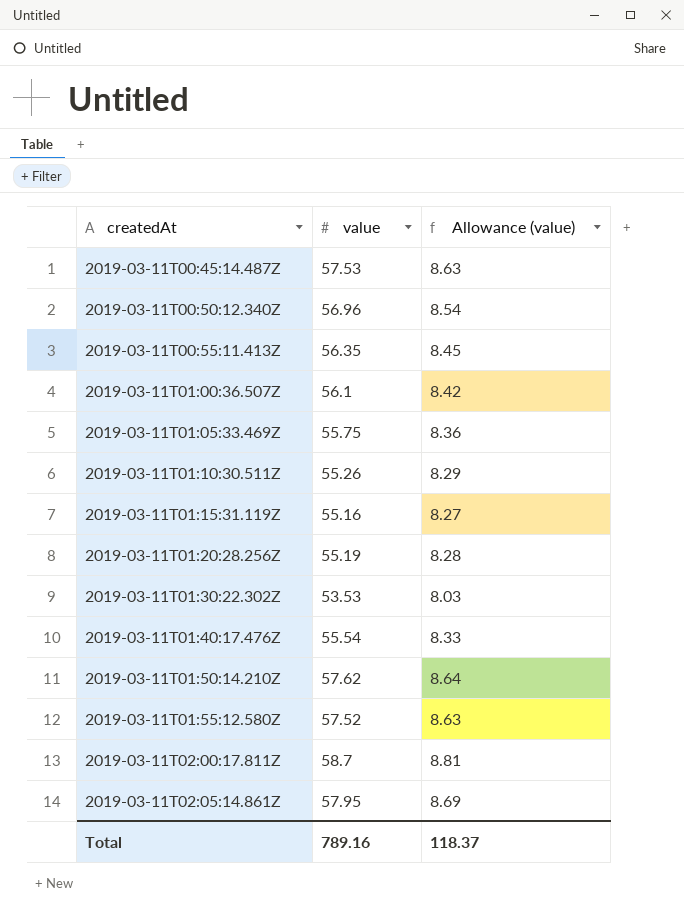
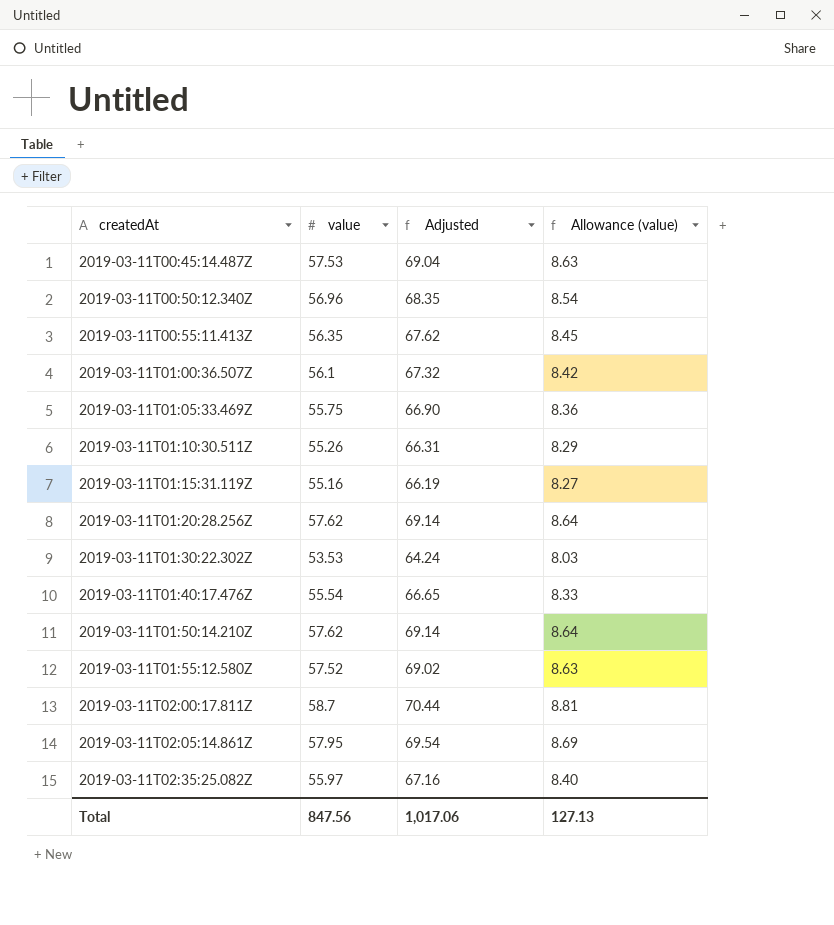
column Adjusted | formula: none -> [value] * 1.2
2019-03-11T01:20:28.256Z | value: 55.19 -> 57.62
2019-03-11T01:20:28.256Z | Allowance (value): 8.28 -> 8.64
row 2019-03-11T02:35:25.082Z: none -> 55.97 | 67.16 | 8.40
Total | value: 789.16 -> 847.56
Total | Allowance (value): 118.37 -> 127.13

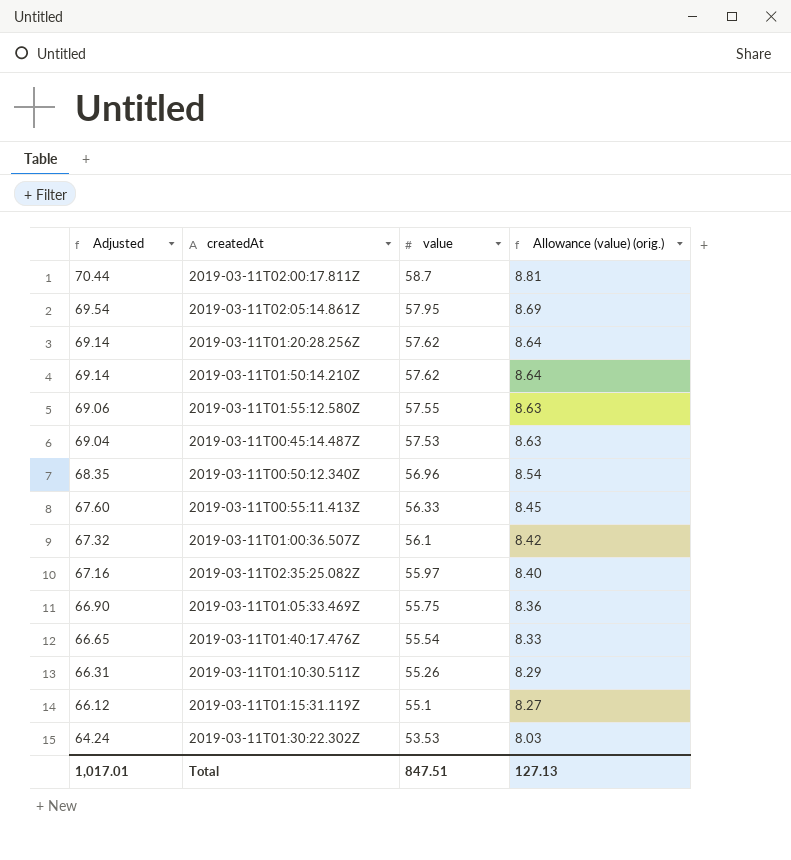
row order: createdAt ascending -> Adjusted descending
column Adjusted | position: 3 -> 1
column name: Allowance (value) -> Allowance (value) (orig.)
2019-03-11T01:55:12.580Z | Adjusted: 69.02 -> 69.06
2019-03-11T01:55:12.580Z | value: 57.52 -> 57.55
2019-03-11T00:55:11.413Z | Adjusted: 67.62 -> 67.60
2019-03-11T00:55:11.413Z | value: 56.35 -> 56.33
2019-03-11T01:15:31.119Z | Adjusted: 66.19 -> 66.12
2019-03-11T01:15:31.119Z | value: 55.16 -> 55.1
Total | Adjusted: 1,017.06 -> 1,017.01
Total | value: 847.56 -> 847.51

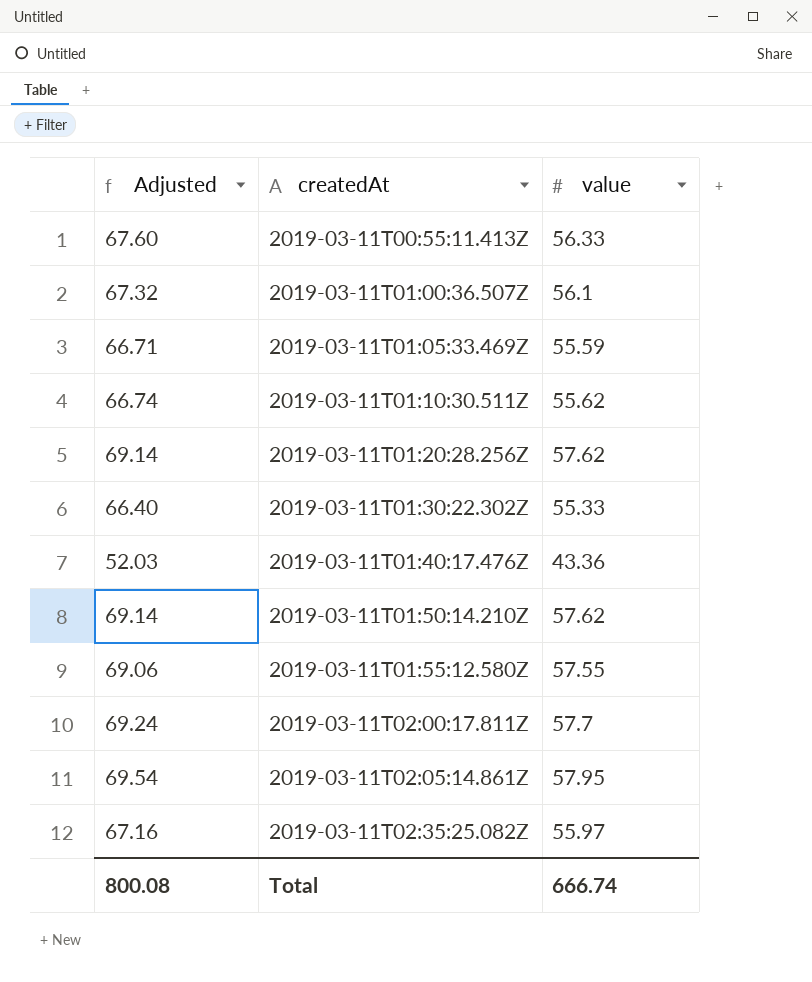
row order: Adjusted descending -> createdAt ascending
column Allowance (value) (orig.) | formula: [value] * 0.15 -> none
row 2019-03-11T00:45:14.487Z: 69.04 | 57.53 | 8.63 -> none
row 2019-03-11T00:50:12.340Z: 68.35 | 56.96 | 8.54 -> none
row 2019-03-11T01:15:31.119Z: 66.12 | 55.1 | 8.27 -> none
2019-03-11T01:05:33.469Z | Adjusted: 66.90 -> 66.71
2019-03-11T01:05:33.469Z | value: 55.75 -> 55.59
2019-03-11T01:10:30.511Z | Adjusted: 66.31 -> 66.74
2019-03-11T01:10:30.511Z | value: 55.26 -> 55.62
2019-03-11T01:30:22.302Z | Adjusted: 64.24 -> 66.40
2019-03-11T01:30:22.302Z | value: 53.53 -> 55.33
2019-03-11T01:40:17.476Z | Adjusted: 66.65 -> 52.03
2019-03-11T01:40:17.476Z | value: 55.54 -> 43.36
2019-03-11T02:00:17.811Z | Adjusted: 70.44 -> 69.24
2019-03-11T02:00:17.811Z | value: 58.7 -> 57.7
Total | Adjusted: 1,017.01 -> 800.08
Total | value: 847.51 -> 666.74

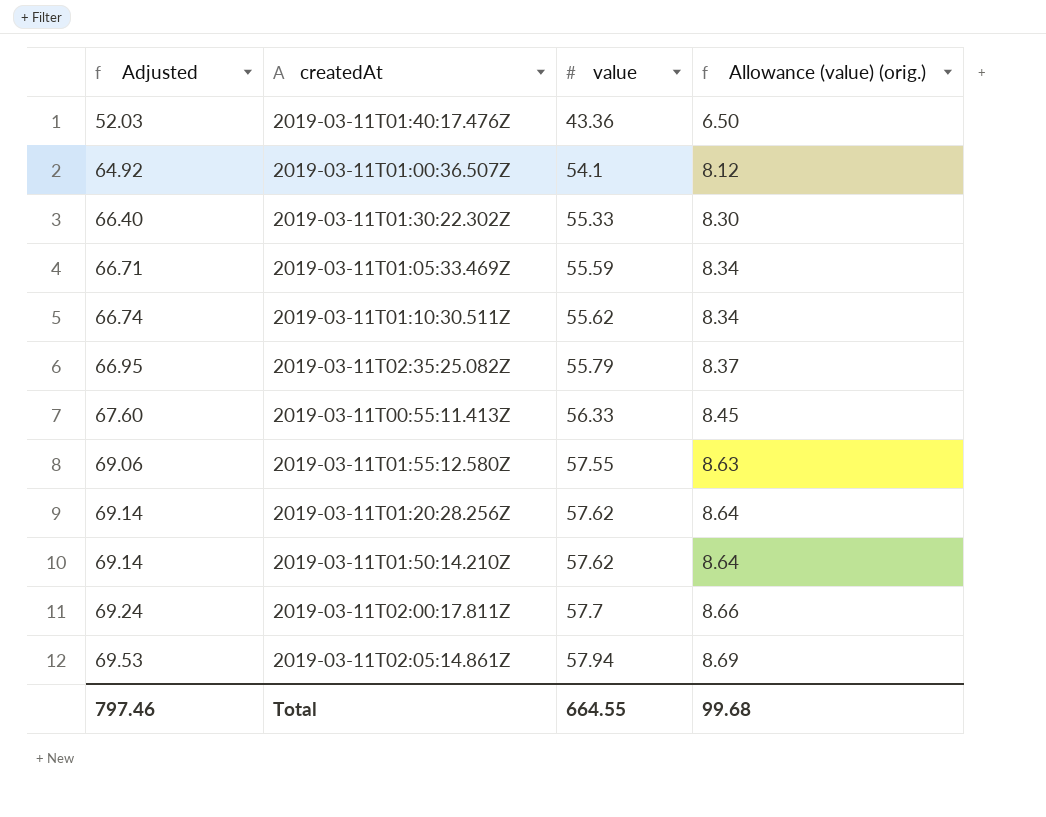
row order: createdAt ascending -> Adjusted ascending
column Allowance (value) (orig.) | formula: none -> [value] * 0.15
2019-03-11T01:00:36.507Z | Adjusted: 67.32 -> 64.92
2019-03-11T01:00:36.507Z | value: 56.1 -> 54.1
2019-03-11T02:35:25.082Z | Adjusted: 67.16 -> 66.95
2019-03-11T02:35:25.082Z | value: 55.97 -> 55.79
2019-03-11T02:05:14.861Z | Adjusted: 69.54 -> 69.53
2019-03-11T02:05:14.861Z | value: 57.95 -> 57.94
Total | Adjusted: 800.08 -> 797.46
Total | value: 666.74 -> 664.55

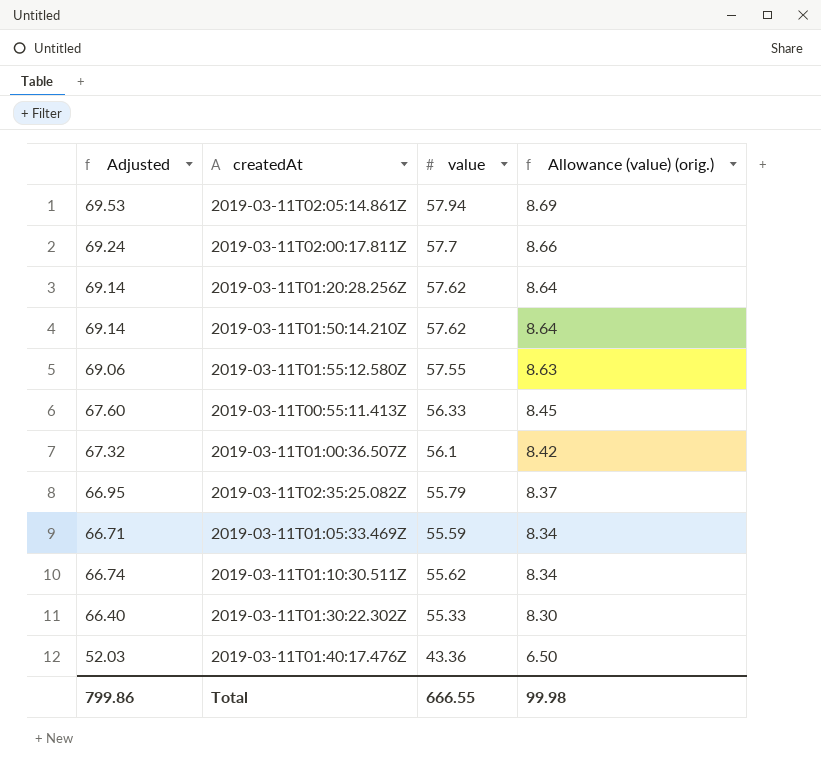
row order: Adjusted ascending -> Allowance (value) (orig.) descending
2019-03-11T01:00:36.507Z | Adjusted: 64.92 -> 67.32
2019-03-11T01:00:36.507Z | value: 54.1 -> 56.1
2019-03-11T01:00:36.507Z | Allowance (value) (orig.): 8.12 -> 8.42
Total | Adjusted: 797.46 -> 799.86
Total | value: 664.55 -> 666.55
Total | Allowance (value) (orig.): 99.68 -> 99.98

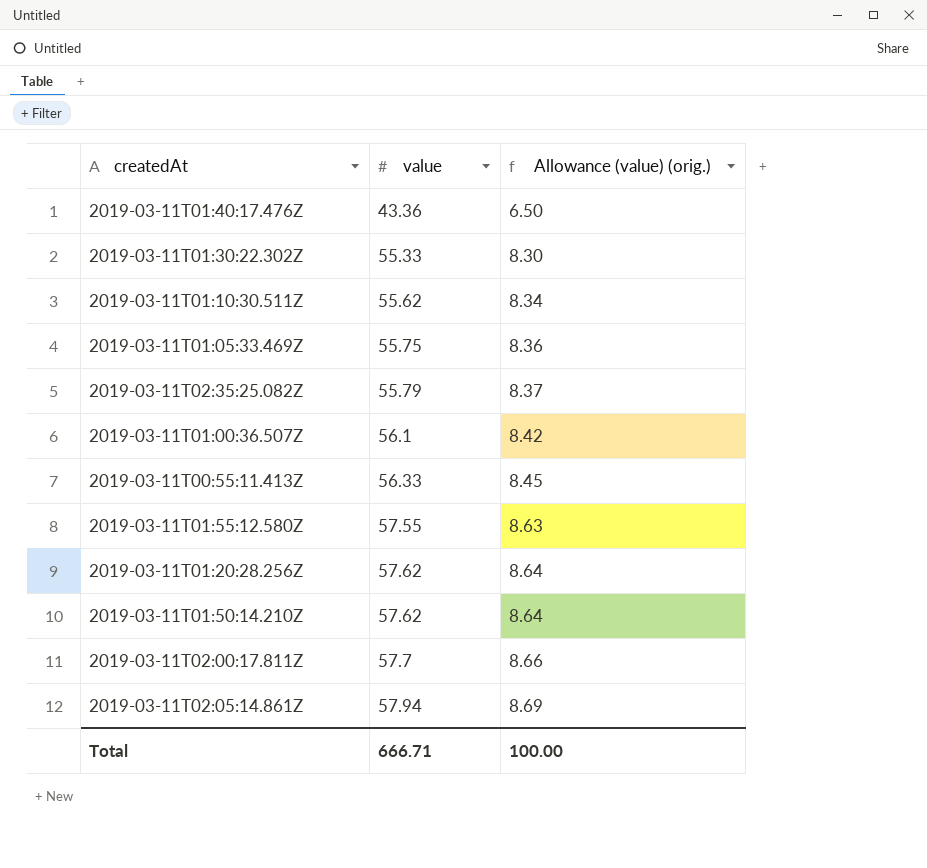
row order: Allowance (value) (orig.) descending -> value ascending
column Adjusted | formula: [value] * 1.2 -> none
2019-03-11T01:05:33.469Z | value: 55.59 -> 55.75
2019-03-11T01:05:33.469Z | Allowance (value) (orig.): 8.34 -> 8.36
Total | value: 666.55 -> 666.71
Total | Allowance (value) (orig.): 99.98 -> 100.00

